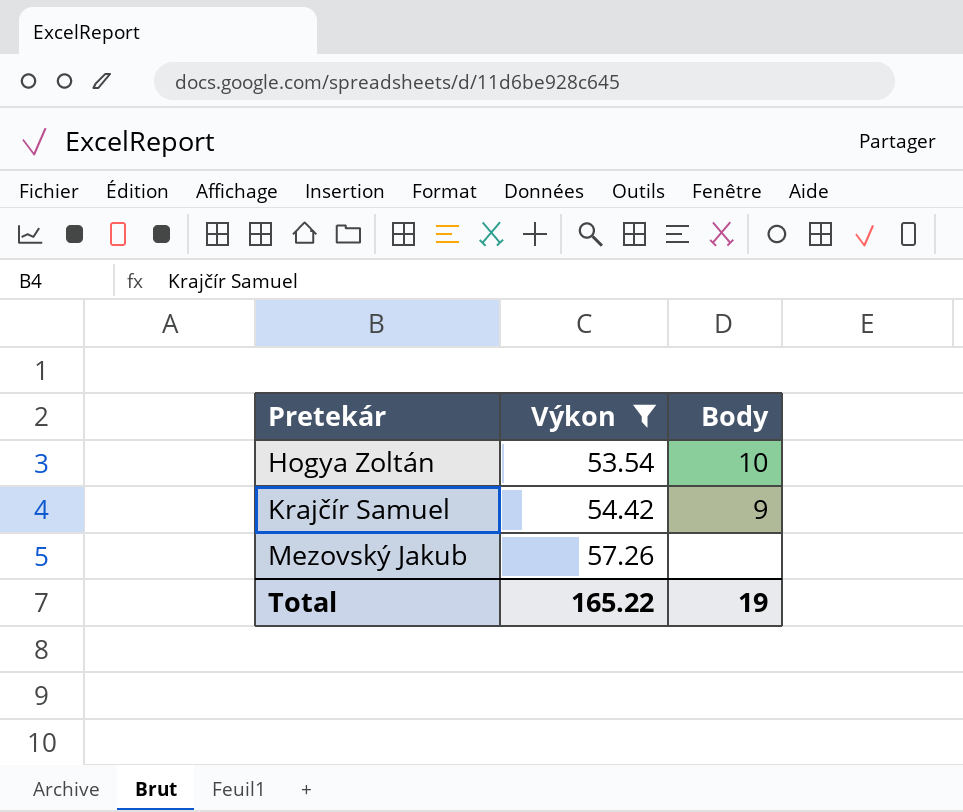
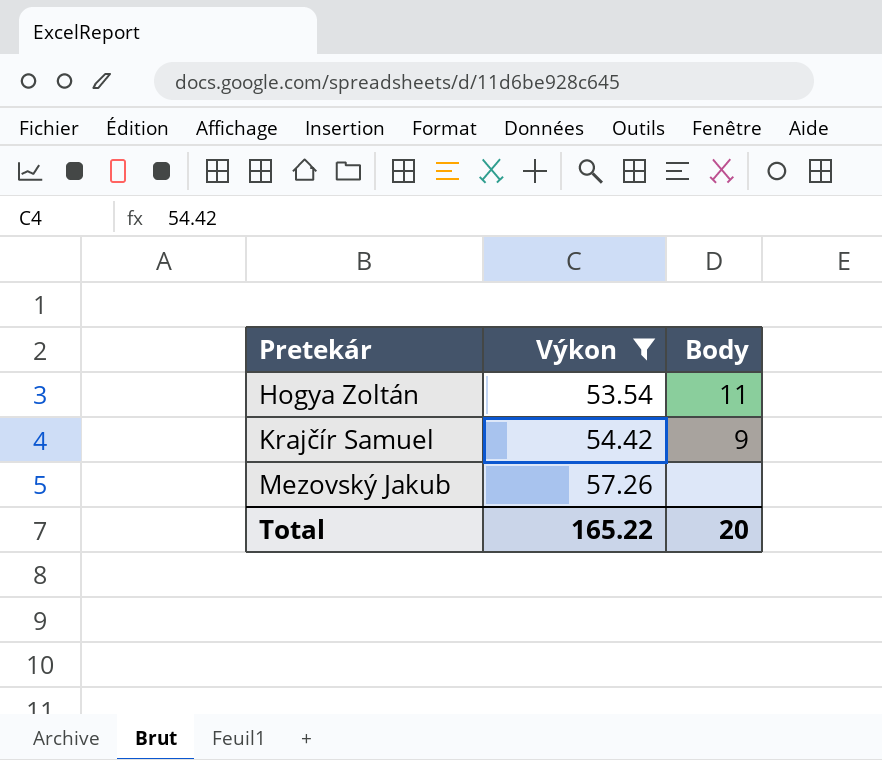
Hogya Zoltán | Body: 10 -> 11
Total | Body: 19 -> 20

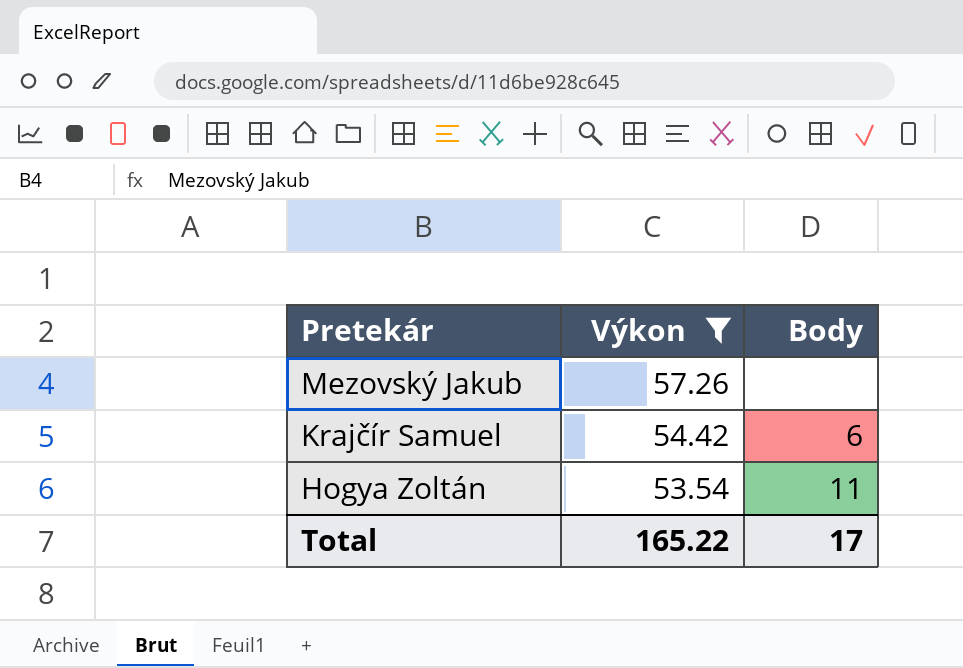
row order: Pretekár ascending -> Pretekár descending
Krajčír Samuel | Body: 9 -> 6
Total | Body: 20 -> 17

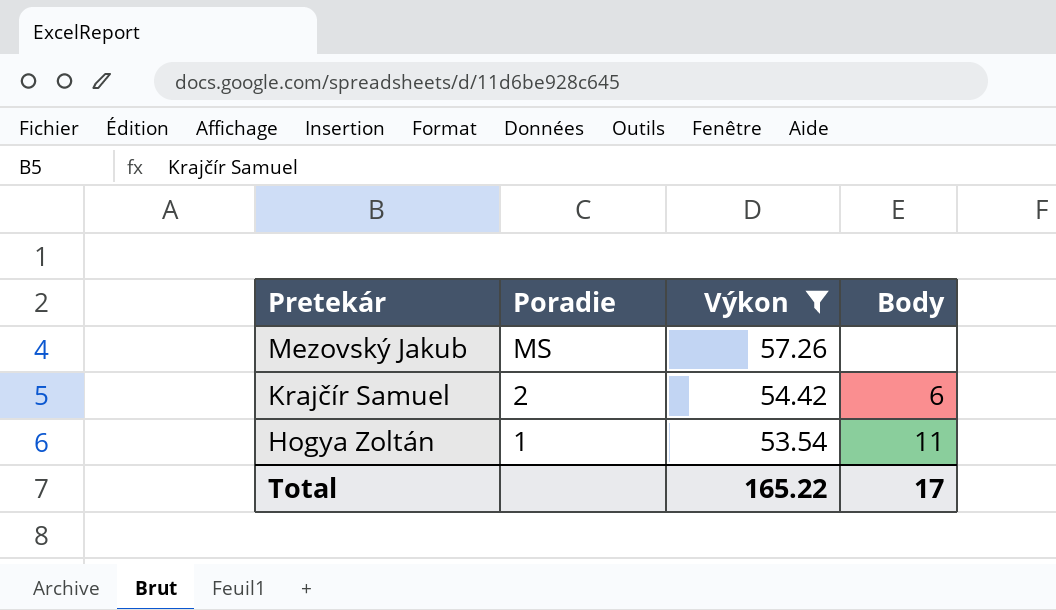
column Poradie | position: none -> 2

